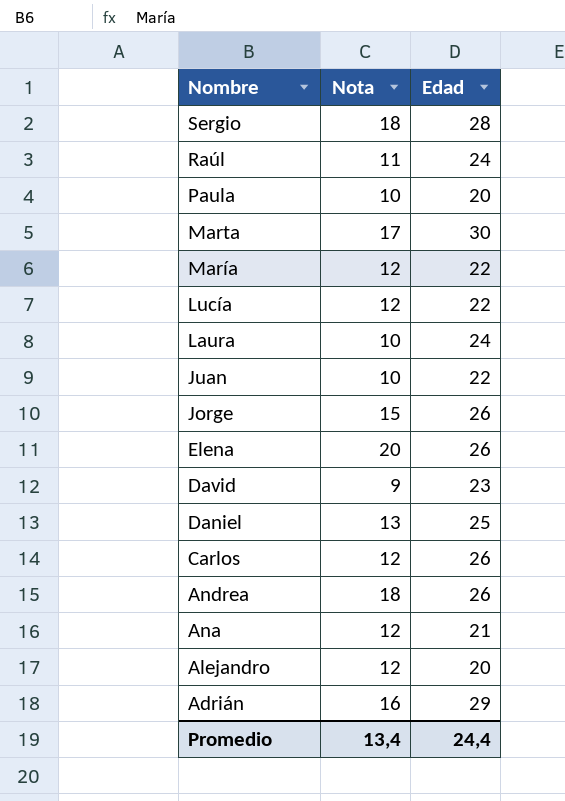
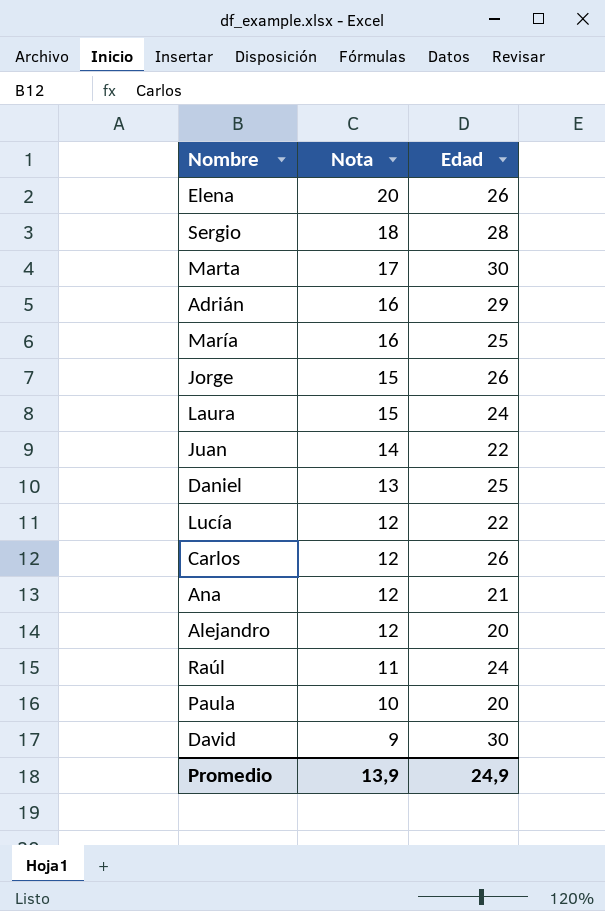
row order: Nombre descending -> Nota descending
row Andrea: 18 | 26 -> none
María | Nota: 12 -> 16
María | Edad: 22 -> 25
Laura | Nota: 10 -> 15
Juan | Nota: 10 -> 14
David | Edad: 23 -> 30
Promedio | Nota: 13,4 -> 13,9
Promedio | Edad: 24,4 -> 24,9

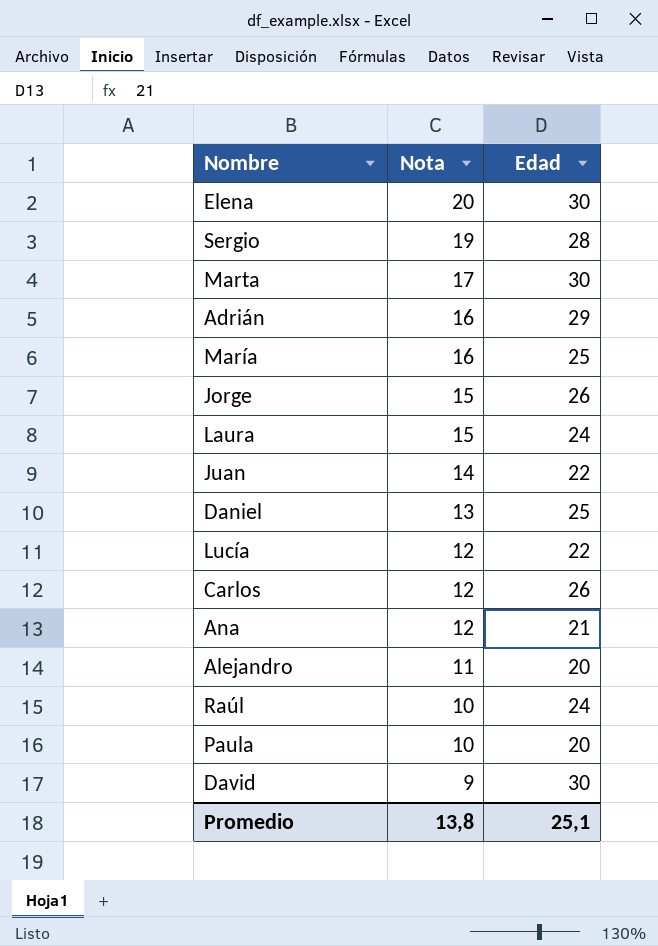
Elena | Edad: 26 -> 30
Sergio | Nota: 18 -> 19
Alejandro | Nota: 12 -> 11
Raúl | Nota: 11 -> 10
Promedio | Nota: 13,9 -> 13,8
Promedio | Edad: 24,9 -> 25,1

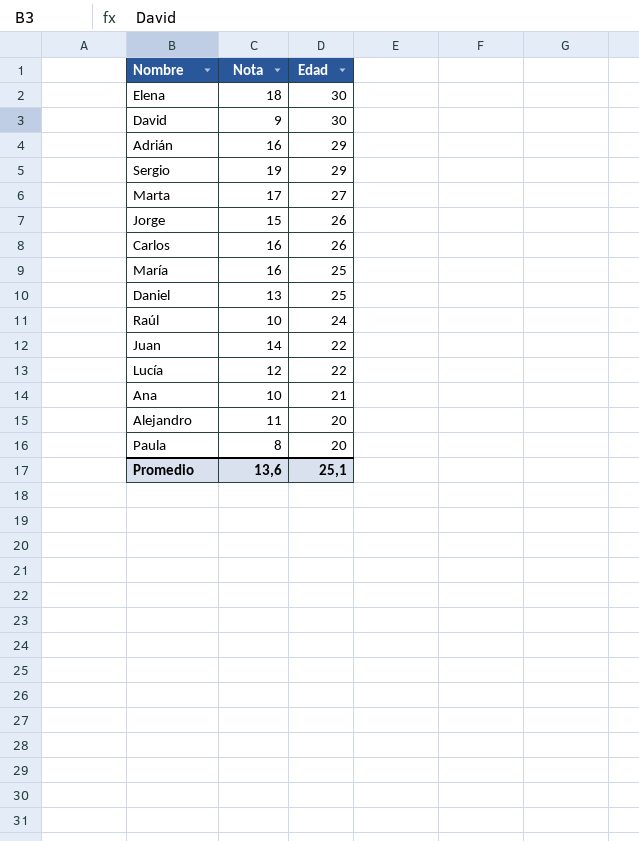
row order: Nota descending -> Edad descending
row Laura: 15 | 24 -> none
Elena | Nota: 20 -> 18
Sergio | Edad: 28 -> 29
Marta | Edad: 30 -> 27
Carlos | Nota: 12 -> 16
Ana | Nota: 12 -> 10
Paula | Nota: 10 -> 8
Promedio | Nota: 13,8 -> 13,6

